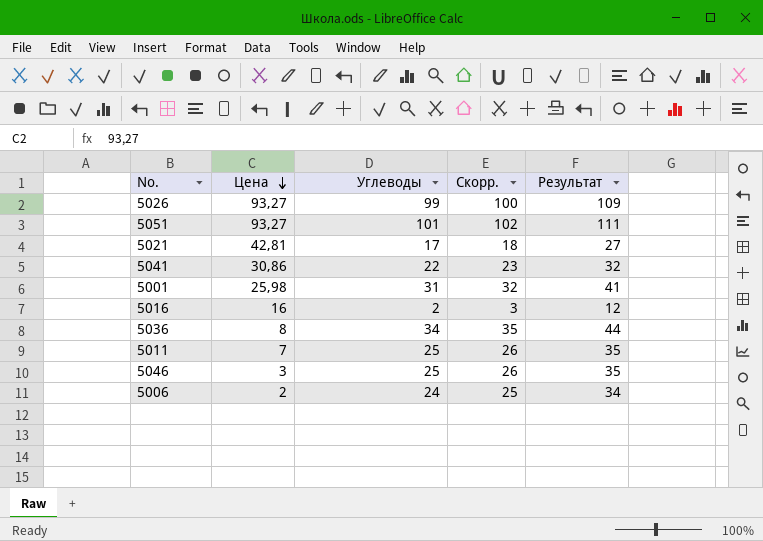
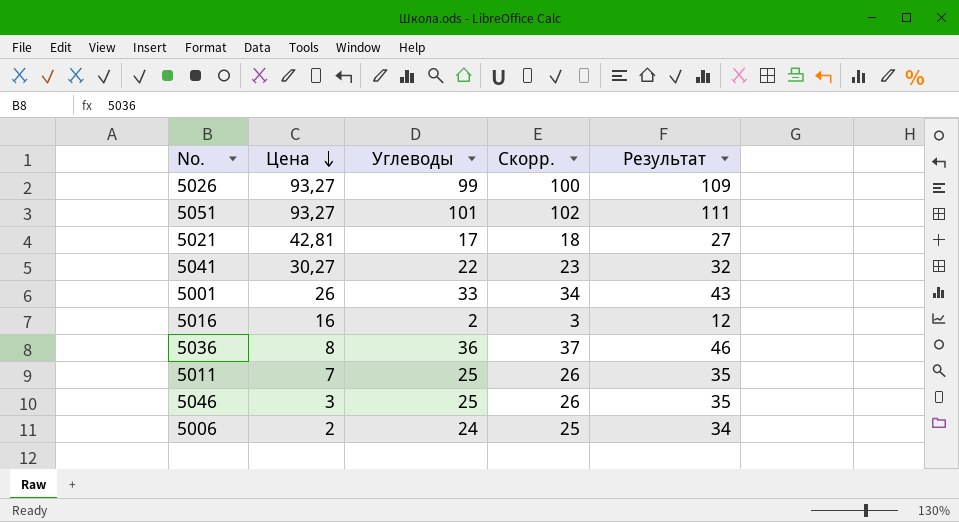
5041 | Цена: 30,86 -> 30,27
5001 | Цена: 25,98 -> 26
5001 | Углеводы: 31 -> 33
5001 | Скорр.: 32 -> 34
5001 | Результат: 41 -> 43
5036 | Углеводы: 34 -> 36
5036 | Скорр.: 35 -> 37
5036 | Результат: 44 -> 46

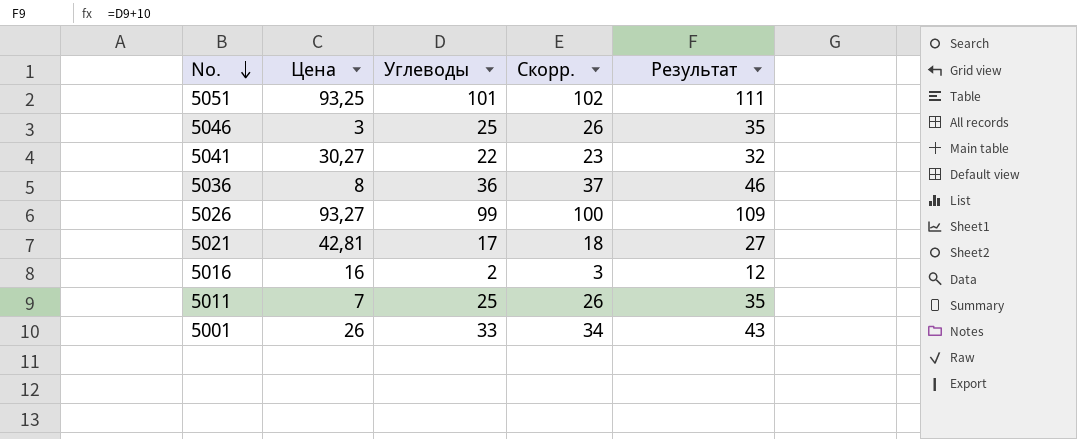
row order: Цена descending -> No. descending
row 5006: 2 | 24 | 25 | 34 -> none
5051 | Цена: 93,27 -> 93,25

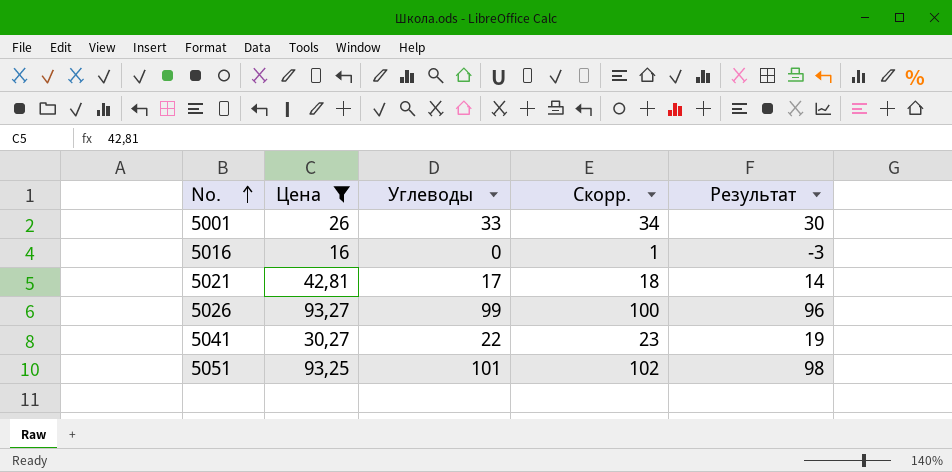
filter: none -> Цена >= 16
row order: No. descending -> No. ascending
column Результат | formula: [Углеводы] + 10 -> [Углеводы] - 3
5016 | Углеводы: 2 -> 0
5016 | Скорр.: 3 -> 1

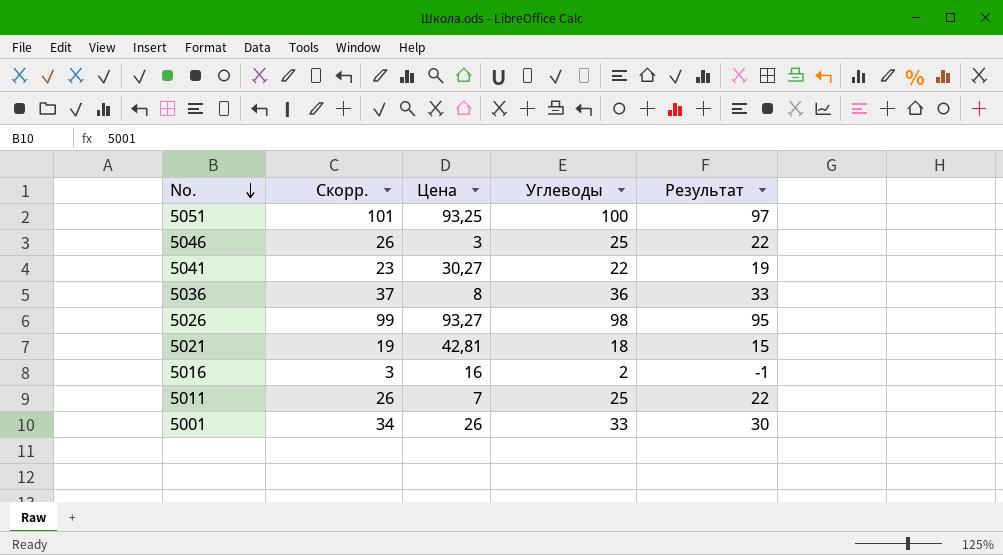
filter: Цена >= 16 -> none
row order: No. ascending -> No. descending
column Скорр. | position: 4 -> 2
5051 | Скорр.: 102 -> 101
5051 | Углеводы: 101 -> 100
5051 | Результат: 98 -> 97
5026 | Скорр.: 100 -> 99
5026 | Углеводы: 99 -> 98
5026 | Результат: 96 -> 95
5021 | Скорр.: 18 -> 19
5021 | Углеводы: 17 -> 18
5021 | Результат: 14 -> 15
5016 | Скорр.: 1 -> 3
5016 | Углеводы: 0 -> 2
5016 | Результат: -3 -> -1

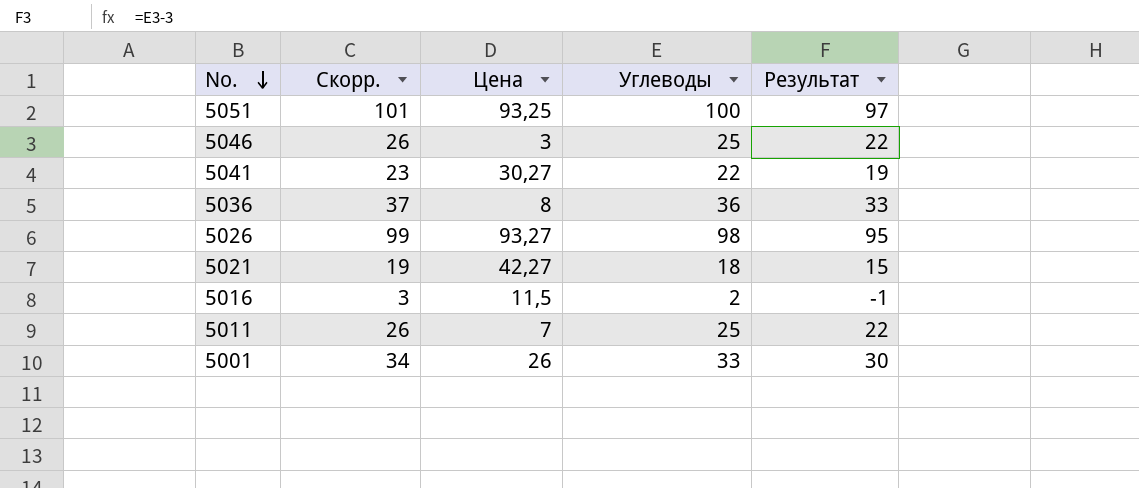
5021 | Цена: 42,81 -> 42,27
5016 | Цена: 16 -> 11,5

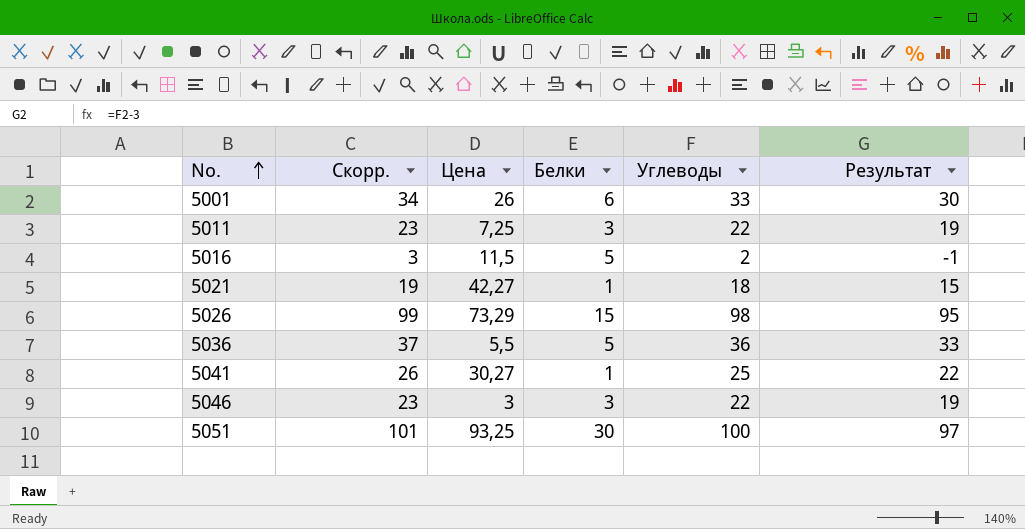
row order: No. descending -> No. ascending
column Белки | position: none -> 4
5011 | Скорр.: 26 -> 23
5011 | Цена: 7 -> 7,25
5011 | Углеводы: 25 -> 22
5011 | Результат: 22 -> 19
5026 | Цена: 93,27 -> 73,29
5036 | Цена: 8 -> 5,5
5041 | Скорр.: 23 -> 26
5041 | Углеводы: 22 -> 25
5041 | Результат: 19 -> 22
5046 | Скорр.: 26 -> 23
5046 | Углеводы: 25 -> 22
5046 | Результат: 22 -> 19

